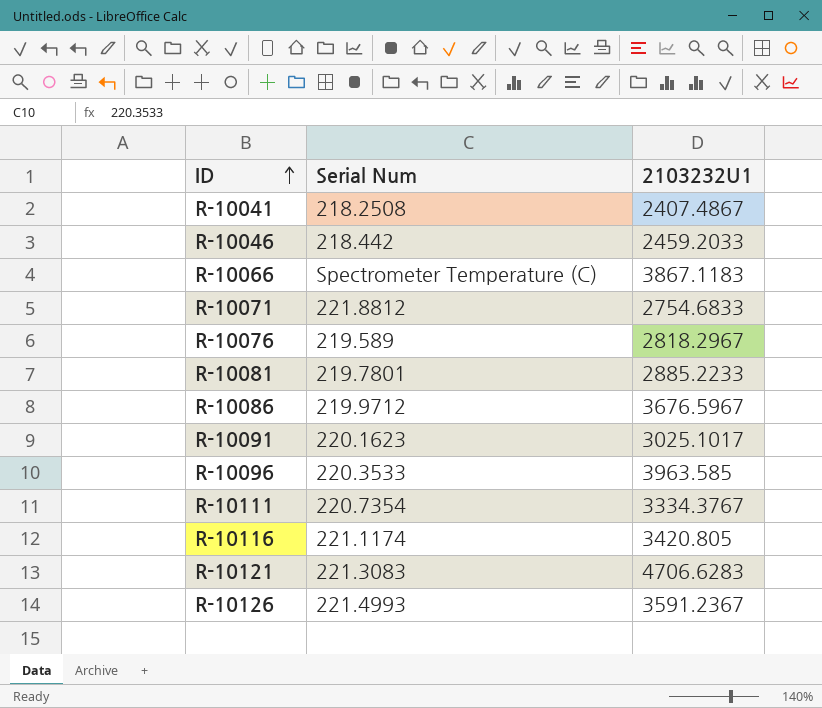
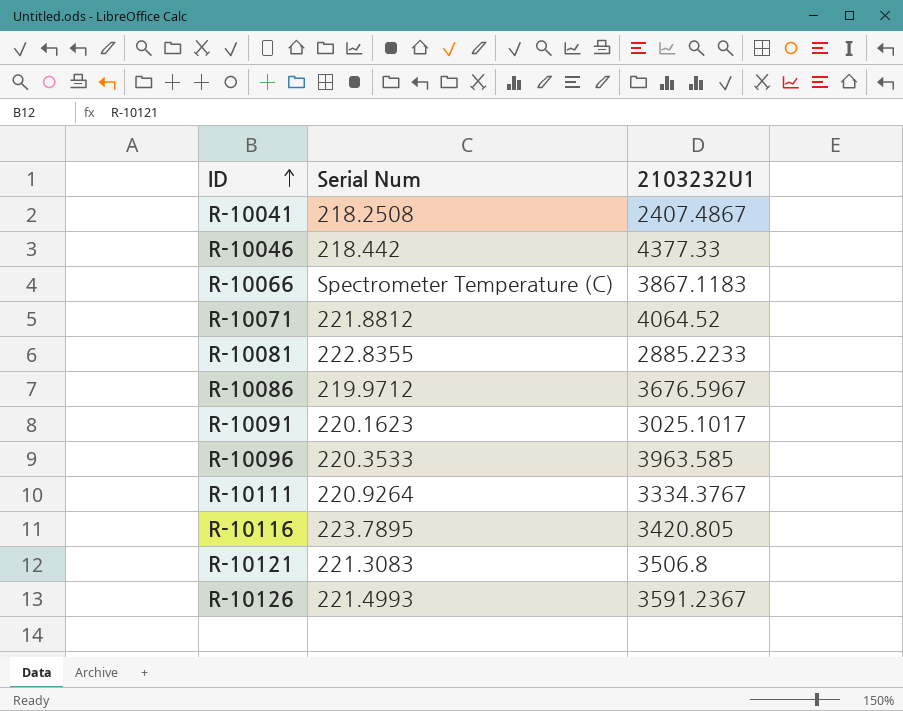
row R-10076: 219.589 | 2818.2967 -> none
R-10046 | 2103232U1: 2459.2033 -> 4377.33
R-10071 | 2103232U1: 2754.6833 -> 4064.52
R-10081 | Serial Num: 219.7801 -> 222.8355
R-10111 | Serial Num: 220.7354 -> 220.9264
R-10116 | Serial Num: 221.1174 -> 223.7895
R-10121 | 2103232U1: 4706.6283 -> 3506.8

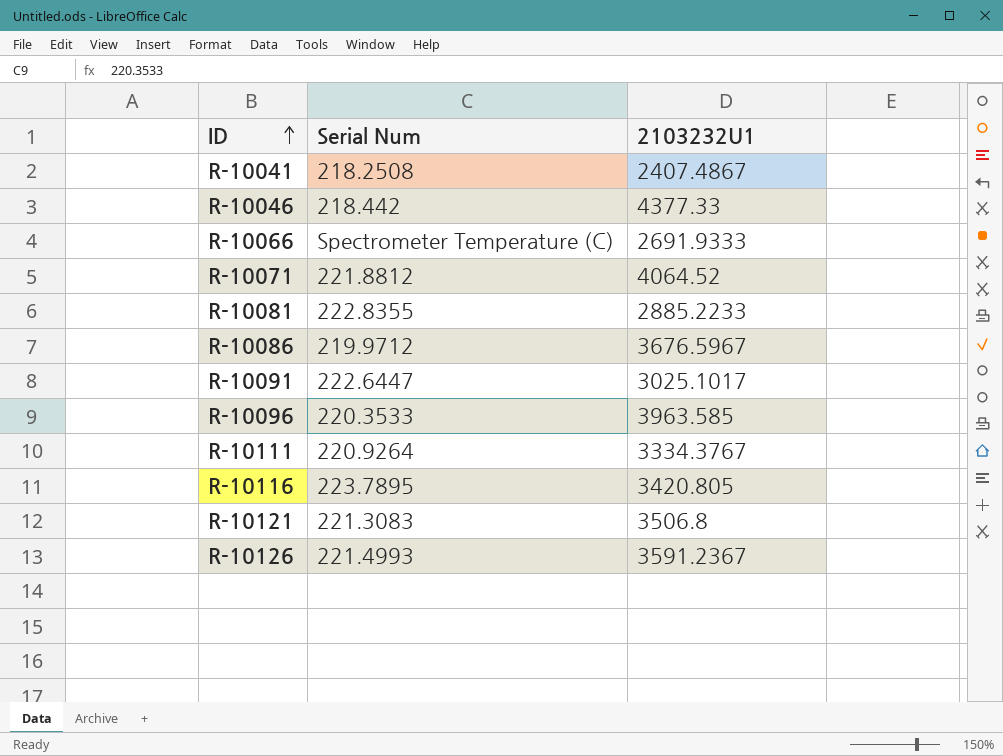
R-10066 | 2103232U1: 3867.1183 -> 2691.9333
R-10091 | Serial Num: 220.1623 -> 222.6447

